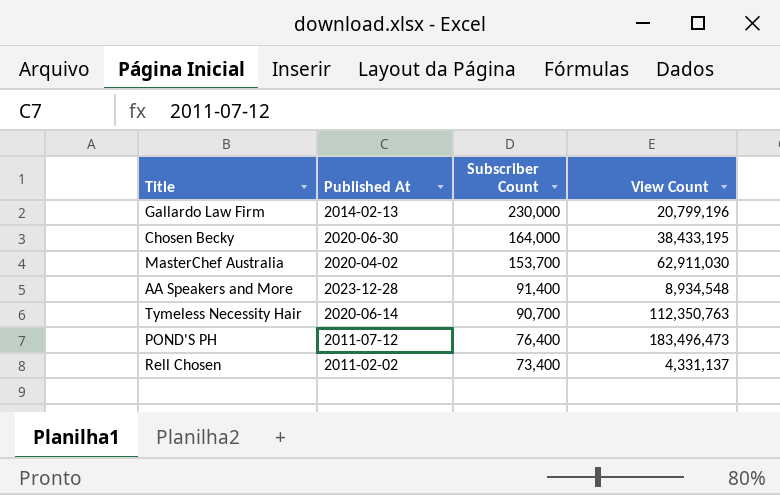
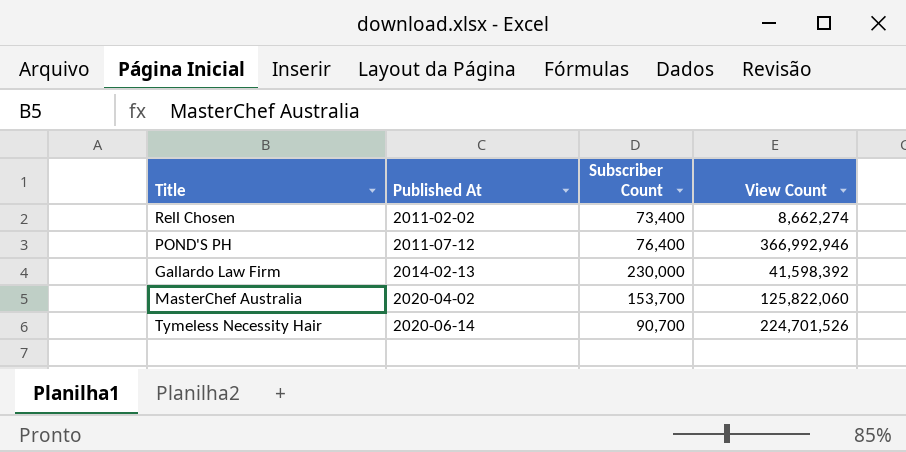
row order: Subscriber Count descending -> Published At ascending
row Chosen Becky: 2020-06-30 | 164,000 | 38,433,195 -> none
row AA Speakers and More: 2023-12-28 | 91,400 | 8,934,548 -> none
Rell Chosen | View Count: 4,331,137 -> 8,662,274
POND'S PH | View Count: 183,496,473 -> 366,992,946
Gallardo Law Firm | View Count: 20,799,196 -> 41,598,392
MasterChef Australia | View Count: 62,911,030 -> 125,822,060
Tymeless Necessity Hair | View Count: 112,350,763 -> 224,701,526

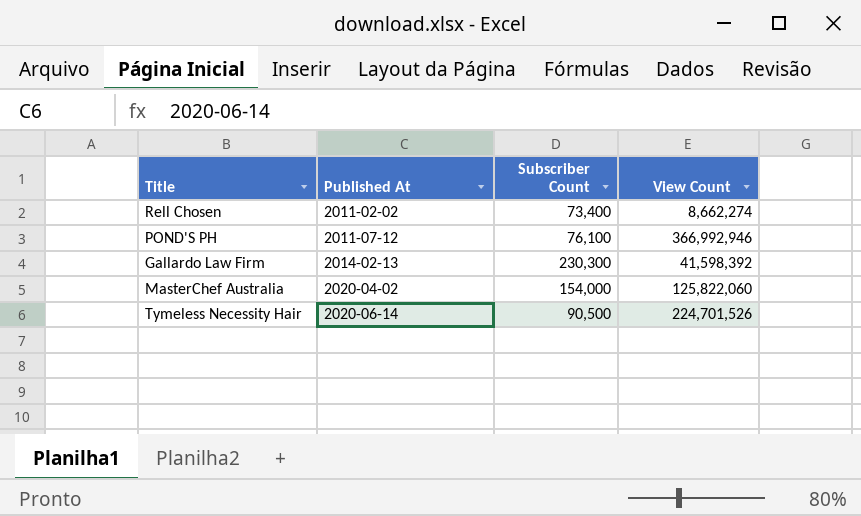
POND'S PH | Subscriber Count: 76,400 -> 76,100
Gallardo Law Firm | Subscriber Count: 230,000 -> 230,300
MasterChef Australia | Subscriber Count: 153,700 -> 154,000
Tymeless Necessity Hair | Subscriber Count: 90,700 -> 90,500

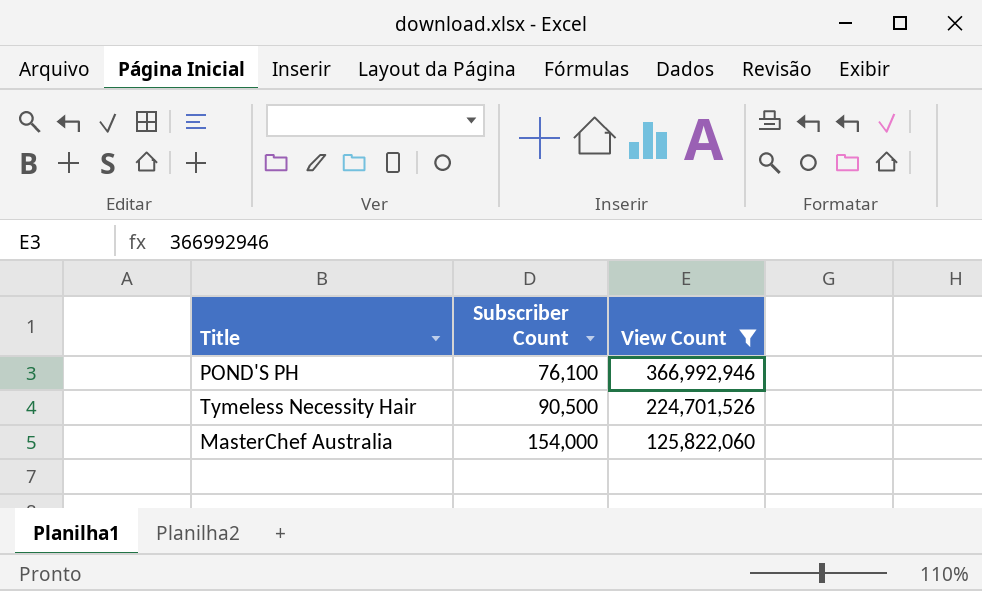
filter: none -> View Count >= 125,822,060
row order: Published At ascending -> Subscriber Count ascending
column Published At | position: 2 -> none

